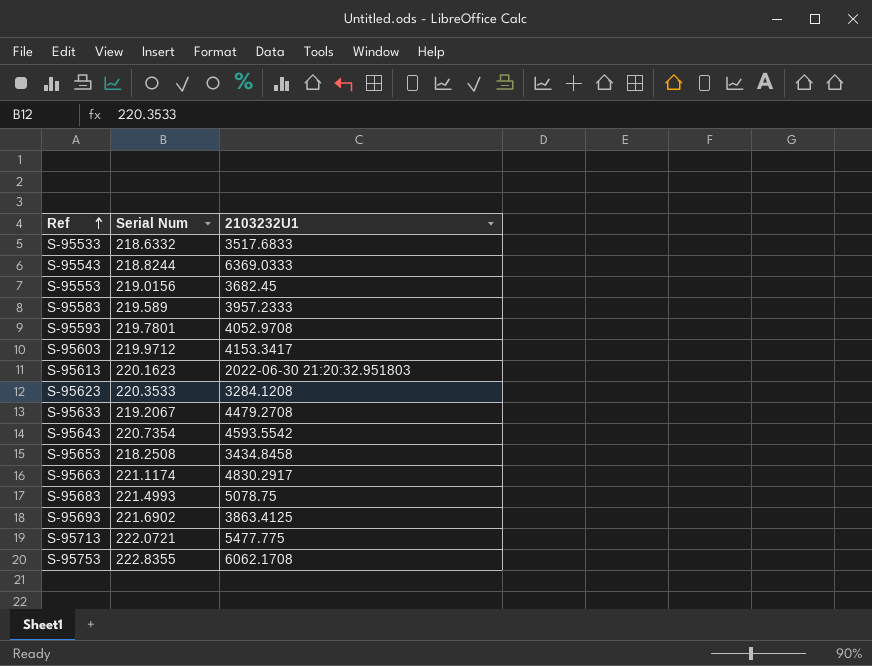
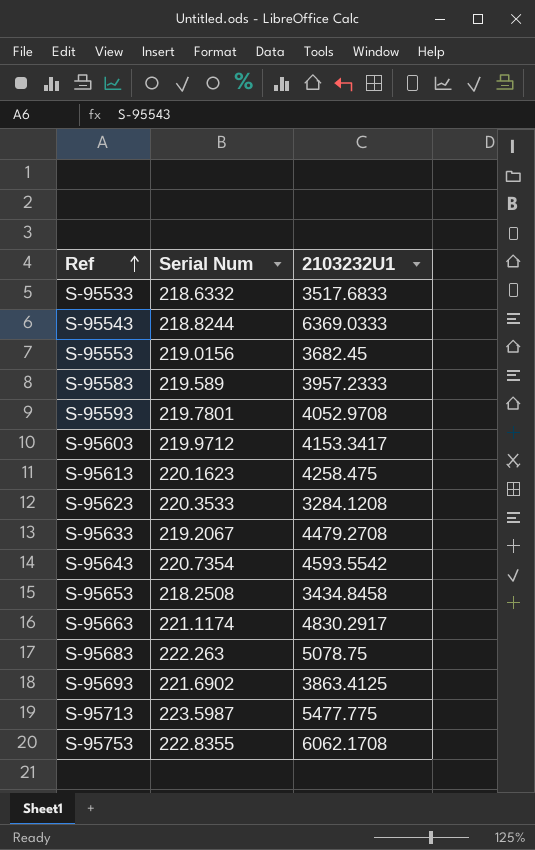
S-95613 | 2103232U1: 2022-06-30 21:20:32.951803 -> 4258.475
S-95683 | Serial Num: 221.4993 -> 222.263
S-95713 | Serial Num: 222.0721 -> 223.5987

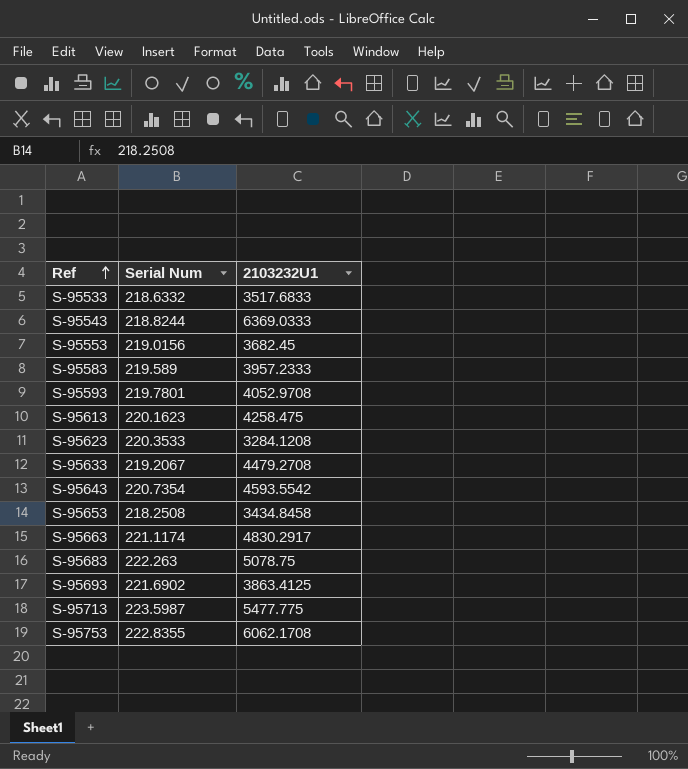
row S-95603: 219.9712 | 4153.3417 -> none

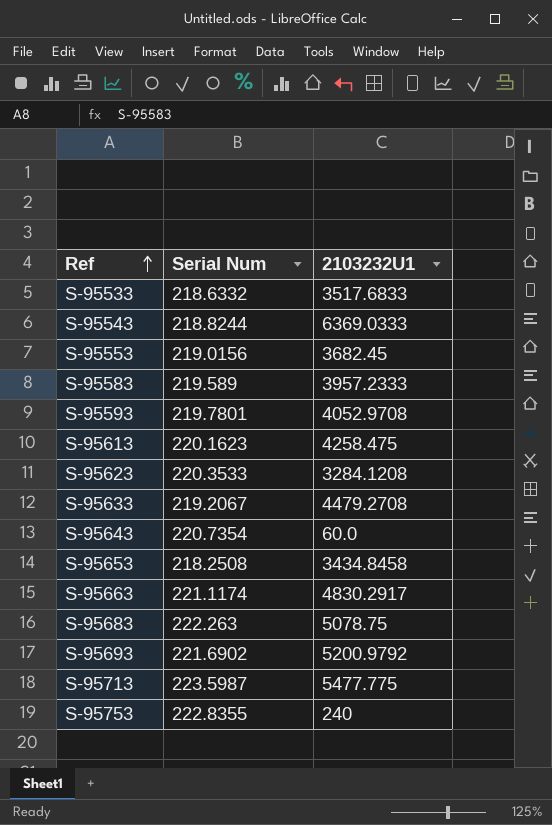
S-95643 | 2103232U1: 4593.5542 -> 60.0
S-95693 | 2103232U1: 3863.4125 -> 5200.9792
S-95753 | 2103232U1: 6062.1708 -> 240

